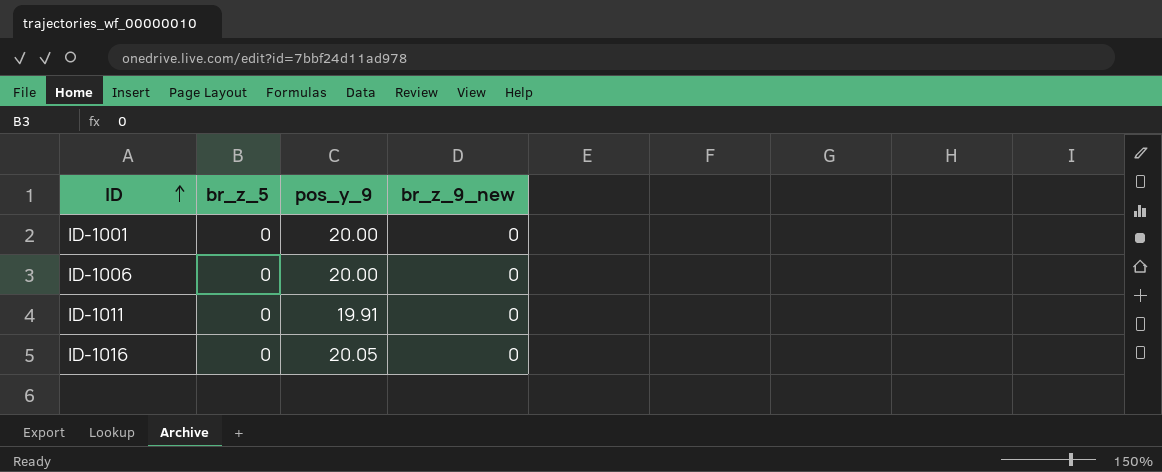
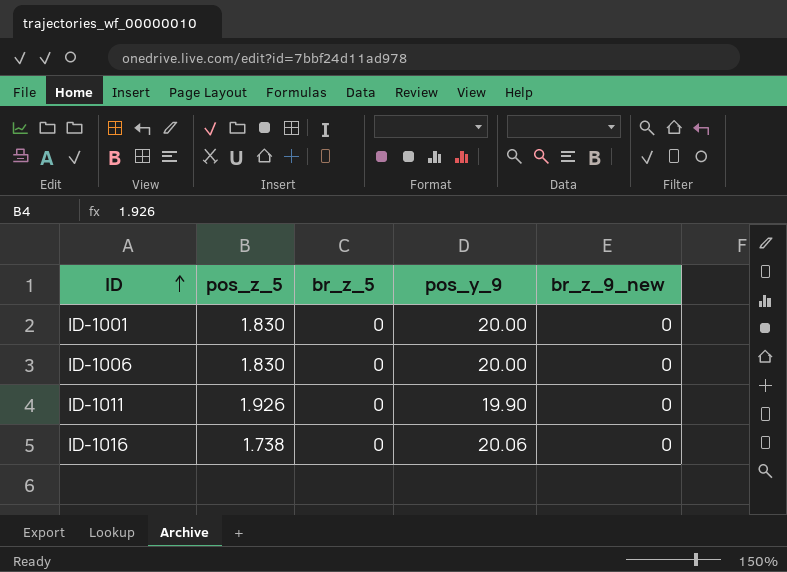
column pos_z_5 | position: none -> 2
ID-1011 | pos_y_9: 19.91 -> 19.90
ID-1016 | pos_y_9: 20.05 -> 20.06

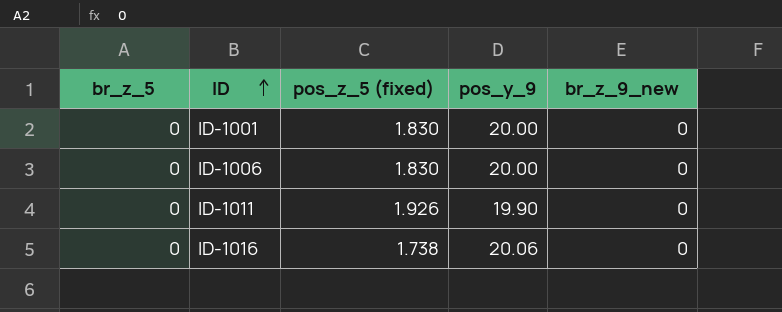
column br_z_5 | position: 3 -> 1
column name: pos_z_5 -> pos_z_5 (fixed)

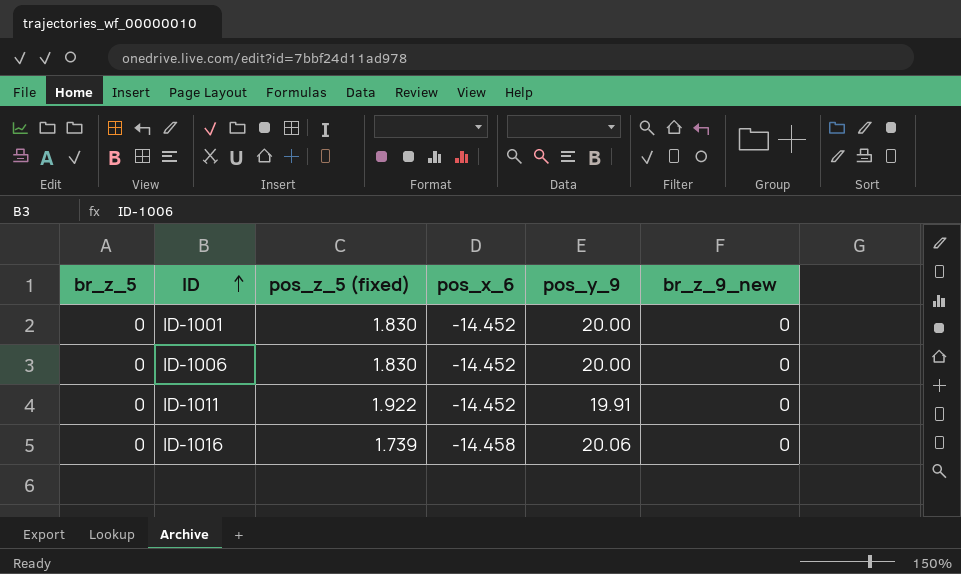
column pos_x_6 | position: none -> 4
ID-1011 | pos_z_5 (fixed): 1.926 -> 1.922
ID-1011 | pos_y_9: 19.90 -> 19.91
ID-1016 | pos_z_5 (fixed): 1.738 -> 1.739

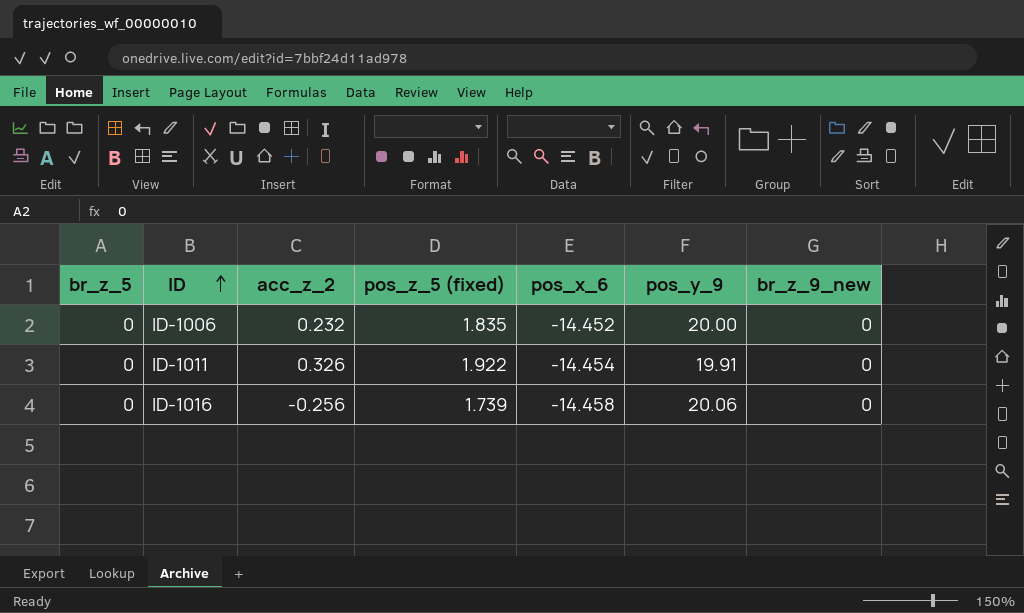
column acc_z_2 | position: none -> 3
row ID-1001: 0 | 1.830 | -14.452 | 20.00 | 0 -> none
ID-1006 | pos_z_5 (fixed): 1.830 -> 1.835
ID-1011 | pos_x_6: -14.452 -> -14.454

